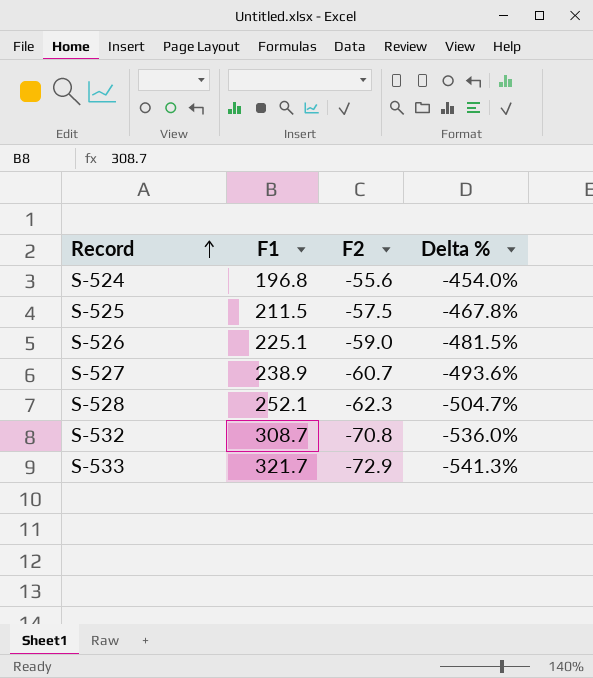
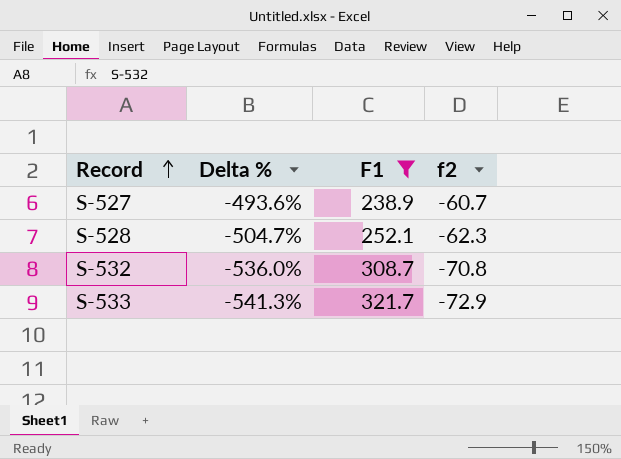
filter: none -> F1 >= 238.9
column Delta % | position: 4 -> 2
column name: F2 -> f2

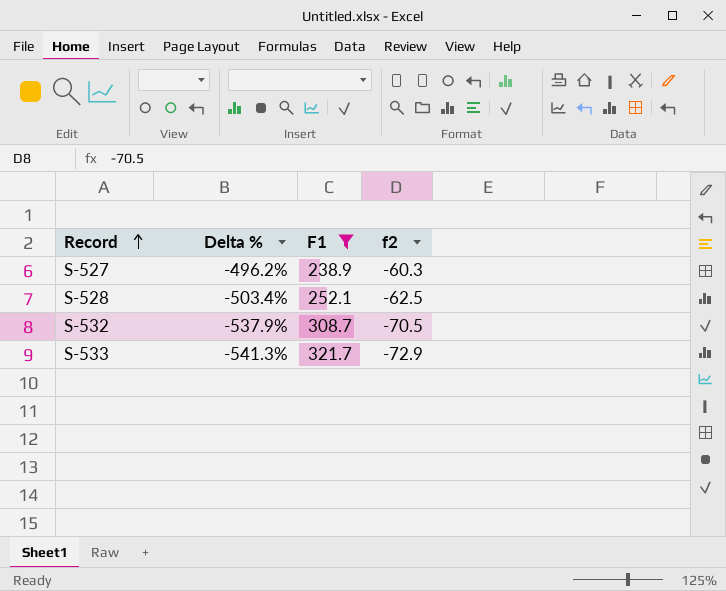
S-527 | Delta %: -493.6% -> -496.2%
S-527 | f2: -60.7 -> -60.3
S-528 | Delta %: -504.7% -> -503.4%
S-528 | f2: -62.3 -> -62.5
S-532 | Delta %: -536.0% -> -537.9%
S-532 | f2: -70.8 -> -70.5

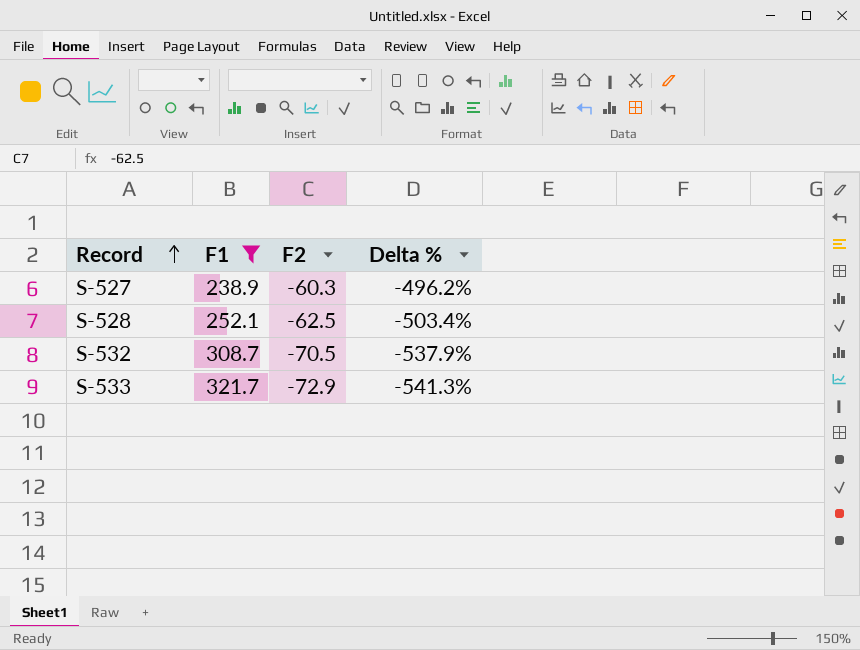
column name: f2 -> F2
column Delta % | position: 2 -> 4

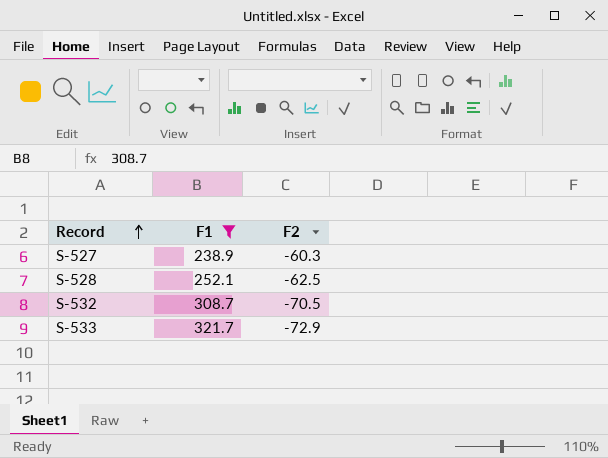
column Delta % | formula: ([F1] - [F2]) / [F2] -> none

